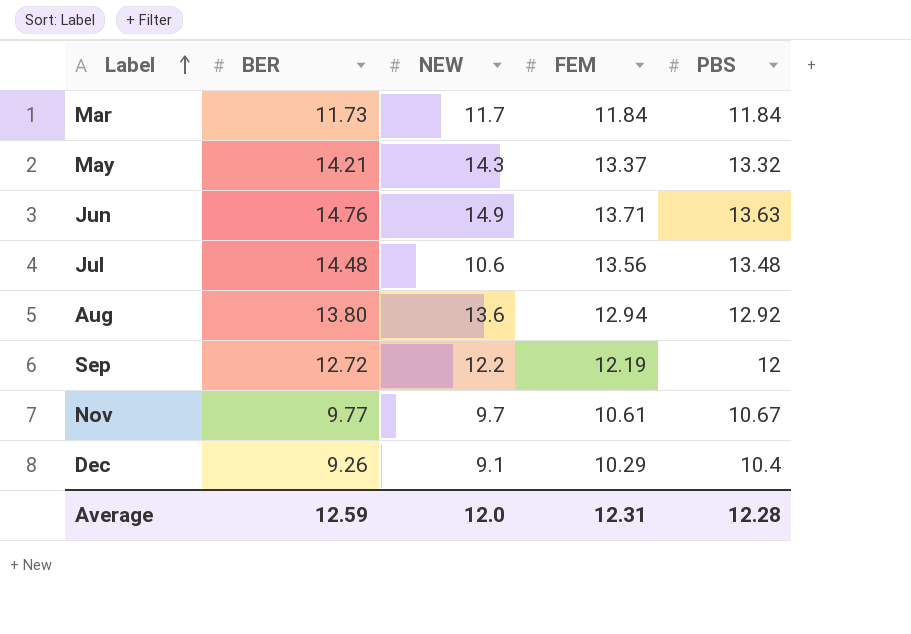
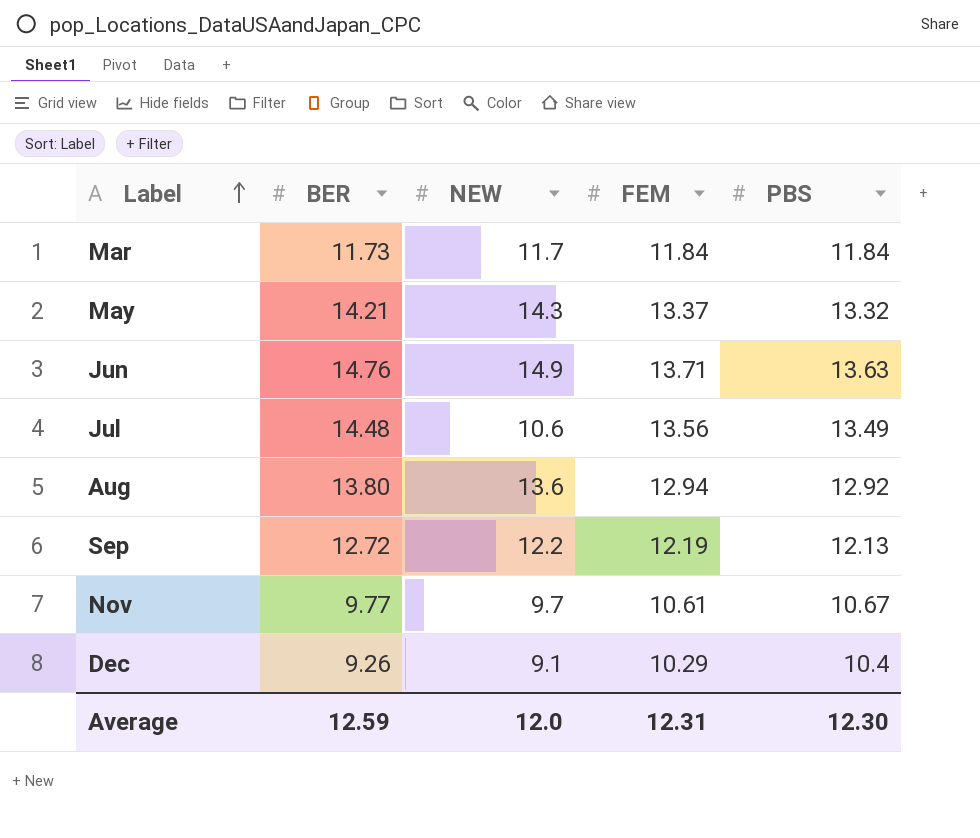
Jul | PBS: 13.48 -> 13.49
Sep | PBS: 12 -> 12.13
Average | PBS: 12.28 -> 12.30

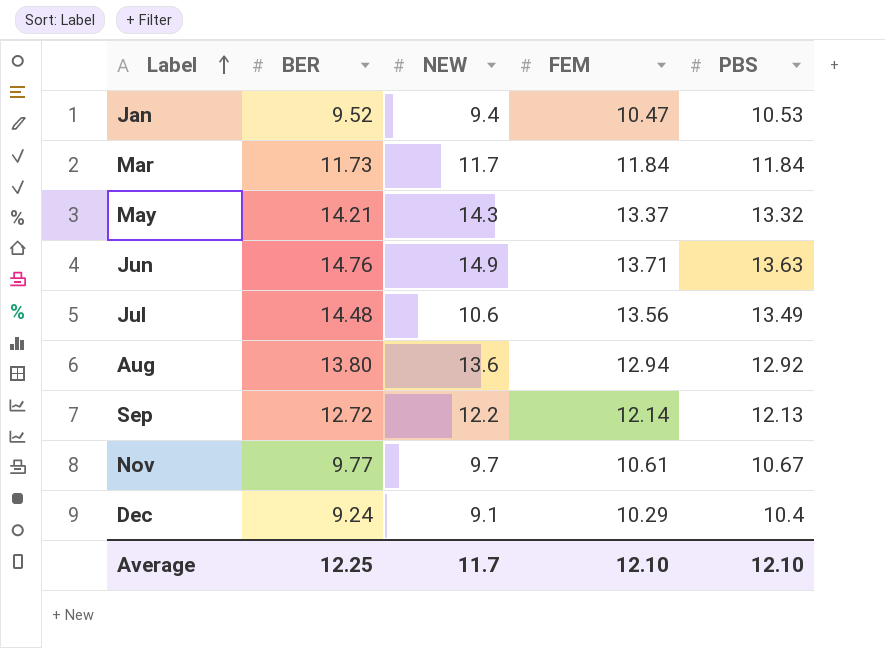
row Jan: none -> 9.52 | 9.4 | 10.47 | 10.53
Sep | FEM: 12.19 -> 12.14
Dec | BER: 9.26 -> 9.24
Average | BER: 12.59 -> 12.25
Average | NEW: 12.0 -> 11.7
Average | FEM: 12.31 -> 12.10
Average | PBS: 12.30 -> 12.10

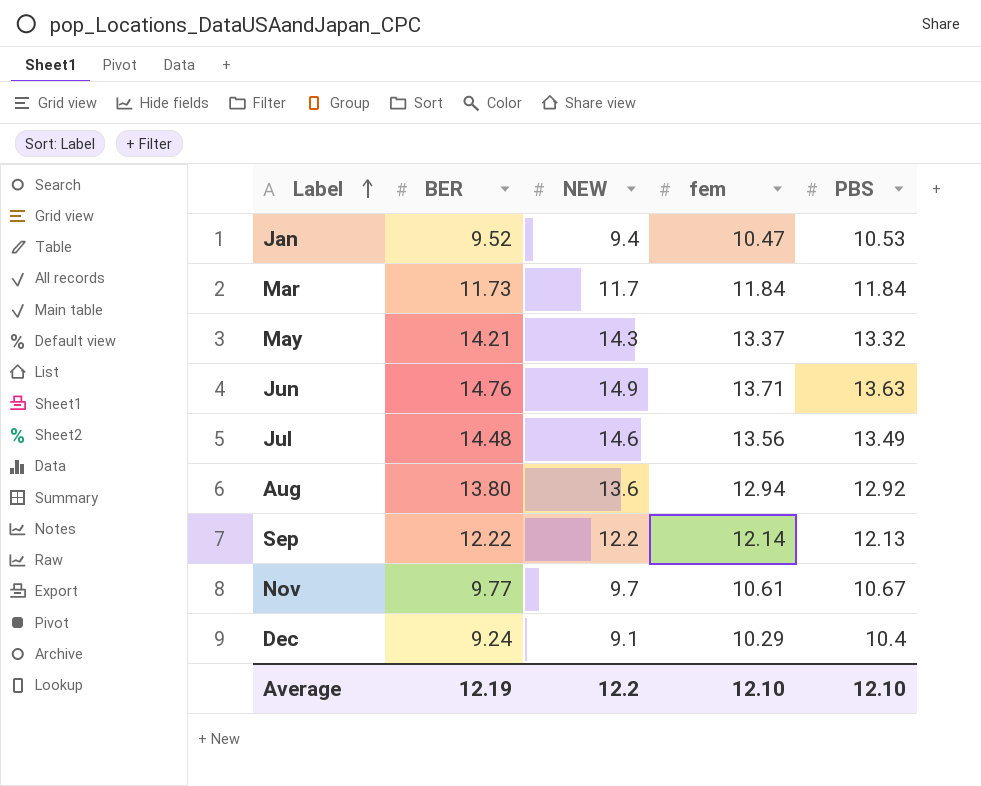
column name: FEM -> fem
Jul | NEW: 10.6 -> 14.6
Sep | BER: 12.72 -> 12.22
Average | BER: 12.25 -> 12.19
Average | NEW: 11.7 -> 12.2

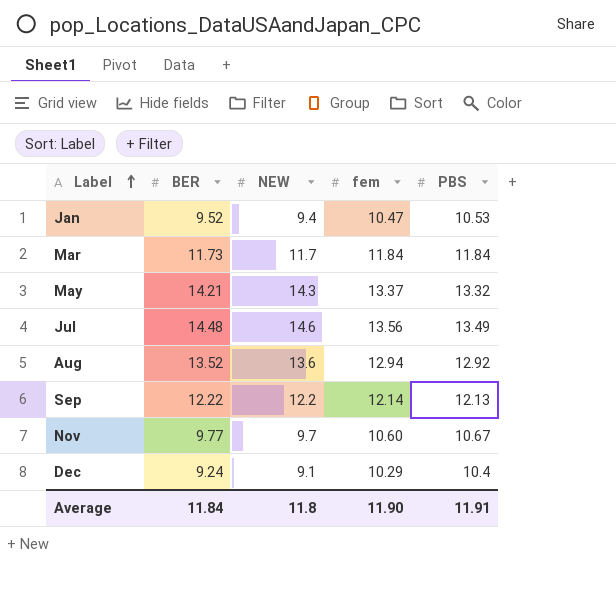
row Jun: 14.76 | 14.9 | 13.71 | 13.63 -> none
Aug | BER: 13.80 -> 13.52
Nov | fem: 10.61 -> 10.60
Average | BER: 12.19 -> 11.84
Average | NEW: 12.2 -> 11.8
Average | fem: 12.10 -> 11.90
Average | PBS: 12.10 -> 11.91

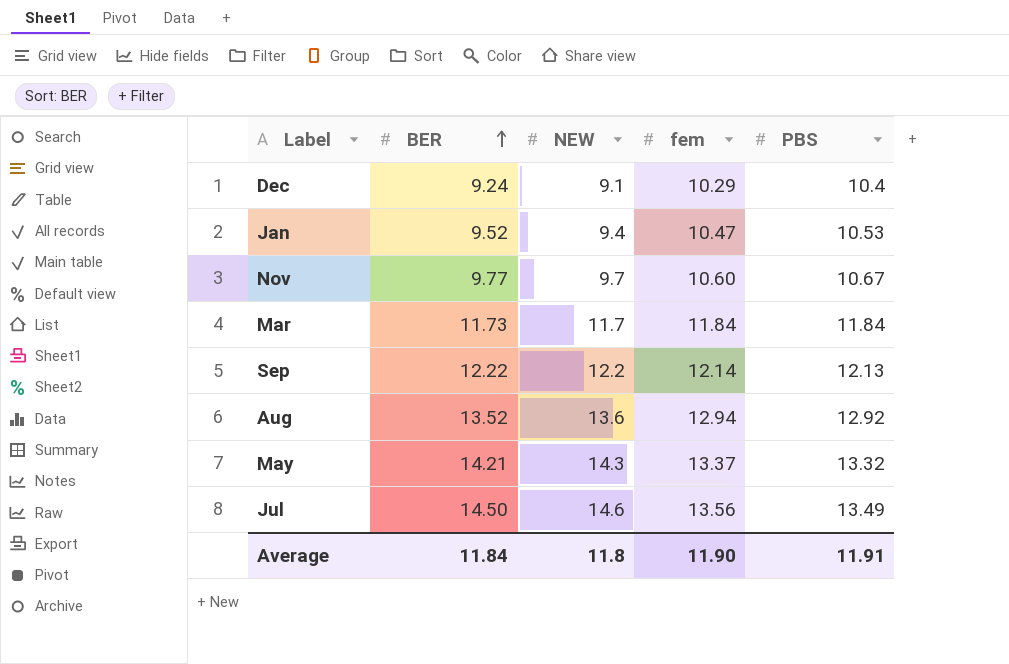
row order: Label ascending -> BER ascending
Jul | BER: 14.48 -> 14.50

